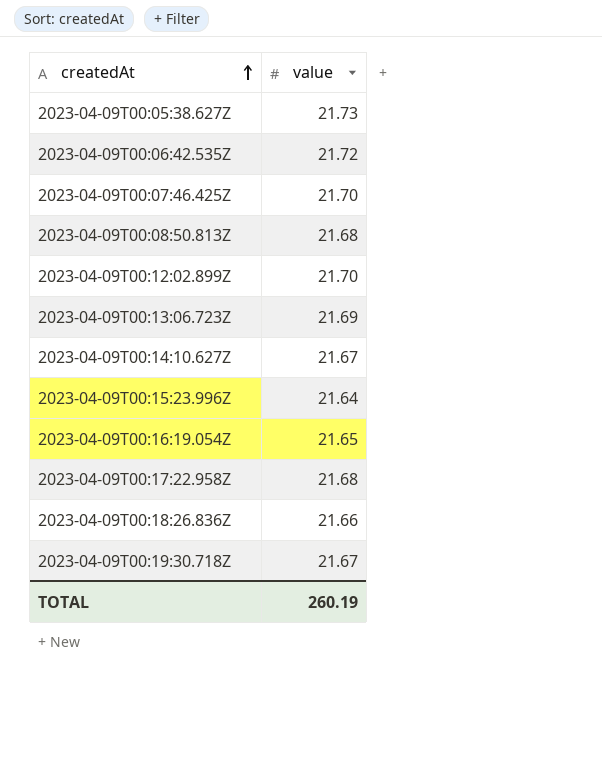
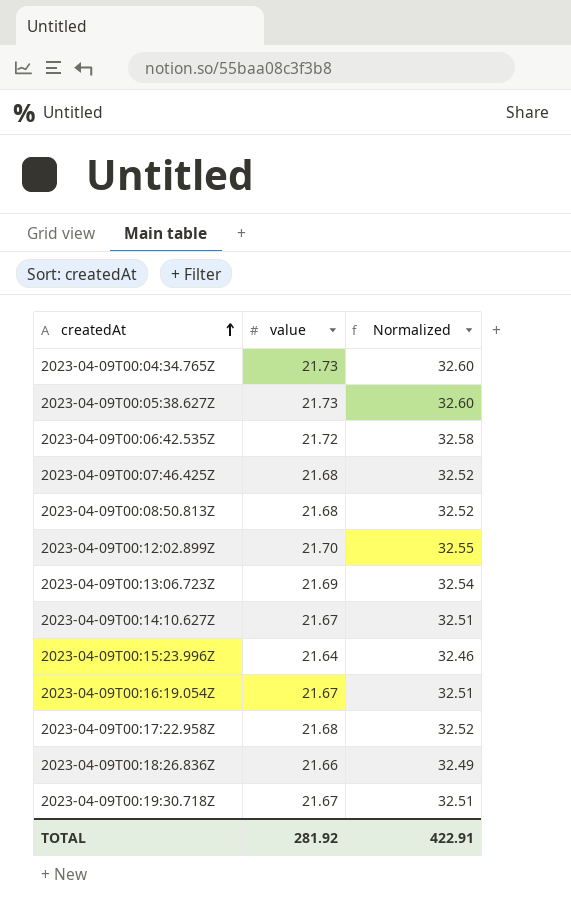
column Normalized | formula: none -> [value] * 1.5
row 2023-04-09T00:04:34.765Z: none -> 21.73 | 32.60
2023-04-09T00:07:46.425Z | value: 21.70 -> 21.68
2023-04-09T00:16:19.054Z | value: 21.65 -> 21.67
TOTAL | value: 260.19 -> 281.92

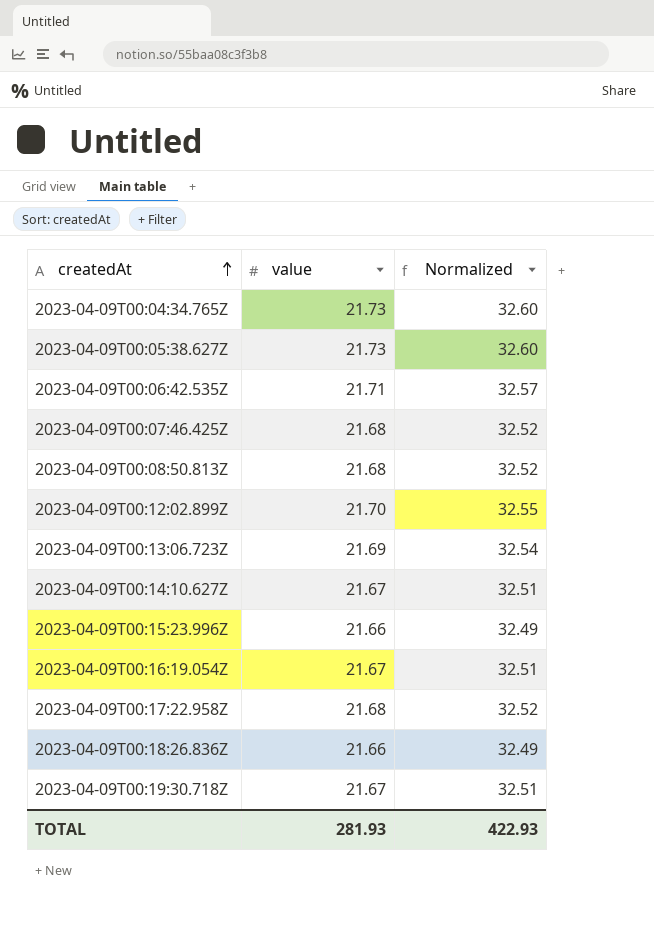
2023-04-09T00:06:42.535Z | value: 21.72 -> 21.71
2023-04-09T00:06:42.535Z | Normalized: 32.58 -> 32.57
2023-04-09T00:15:23.996Z | value: 21.64 -> 21.66
2023-04-09T00:15:23.996Z | Normalized: 32.46 -> 32.49
TOTAL | value: 281.92 -> 281.93
TOTAL | Normalized: 422.91 -> 422.93

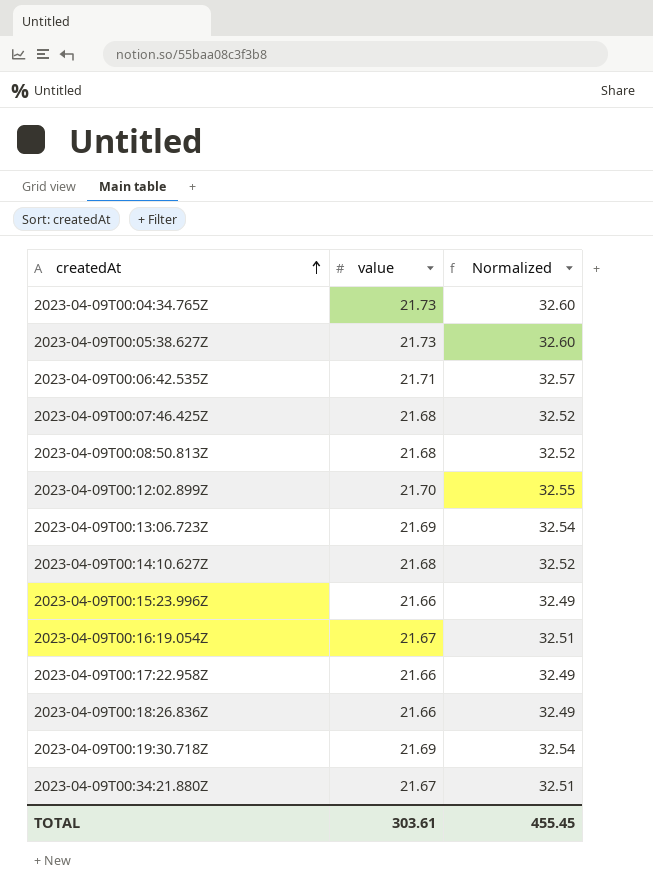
2023-04-09T00:14:10.627Z | value: 21.67 -> 21.68
2023-04-09T00:14:10.627Z | Normalized: 32.51 -> 32.52
2023-04-09T00:17:22.958Z | value: 21.68 -> 21.66
2023-04-09T00:17:22.958Z | Normalized: 32.52 -> 32.49
2023-04-09T00:19:30.718Z | value: 21.67 -> 21.69
2023-04-09T00:19:30.718Z | Normalized: 32.51 -> 32.54
row 2023-04-09T00:34:21.880Z: none -> 21.67 | 32.51
TOTAL | value: 281.93 -> 303.61
TOTAL | Normalized: 422.93 -> 455.45

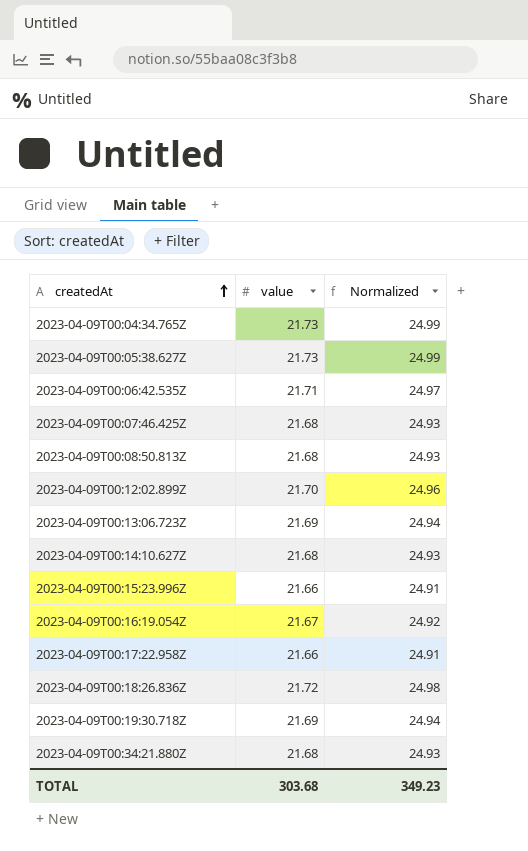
column Normalized | formula: [value] * 1.5 -> [value] * 1.15
2023-04-09T00:18:26.836Z | value: 21.66 -> 21.72
2023-04-09T00:34:21.880Z | value: 21.67 -> 21.68
TOTAL | value: 303.61 -> 303.68
TOTAL | Normalized: 455.45 -> 349.23

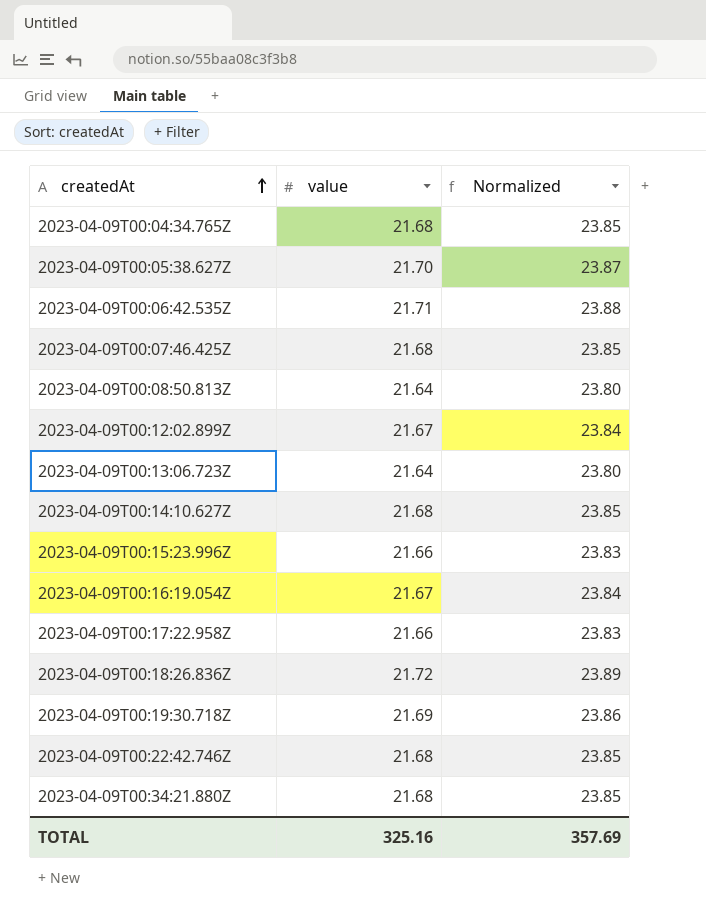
column Normalized | formula: [value] * 1.15 -> [value] * 1.1
2023-04-09T00:04:34.765Z | value: 21.73 -> 21.68
2023-04-09T00:05:38.627Z | value: 21.73 -> 21.70
2023-04-09T00:08:50.813Z | value: 21.68 -> 21.64
2023-04-09T00:12:02.899Z | value: 21.70 -> 21.67
2023-04-09T00:13:06.723Z | value: 21.69 -> 21.64
row 2023-04-09T00:22:42.746Z: none -> 21.68 | 23.85
TOTAL | value: 303.68 -> 325.16
TOTAL | Normalized: 349.23 -> 357.69

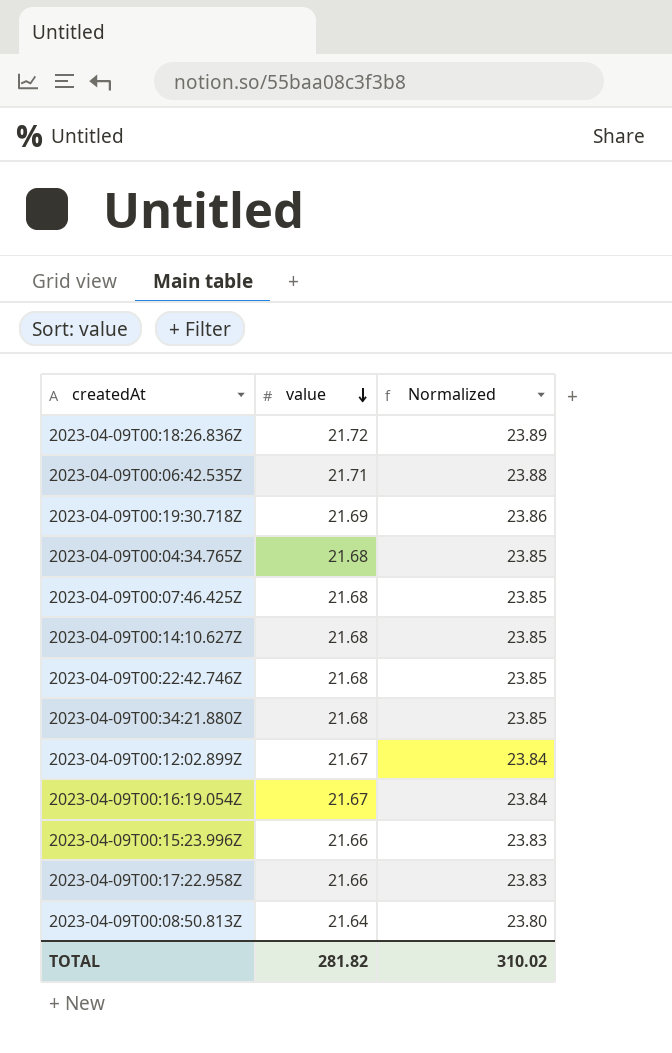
row order: createdAt ascending -> value descending
row 2023-04-09T00:05:38.627Z: 21.70 | 23.87 -> none
row 2023-04-09T00:13:06.723Z: 21.64 | 23.80 -> none
TOTAL | value: 325.16 -> 281.82
TOTAL | Normalized: 357.69 -> 310.02

